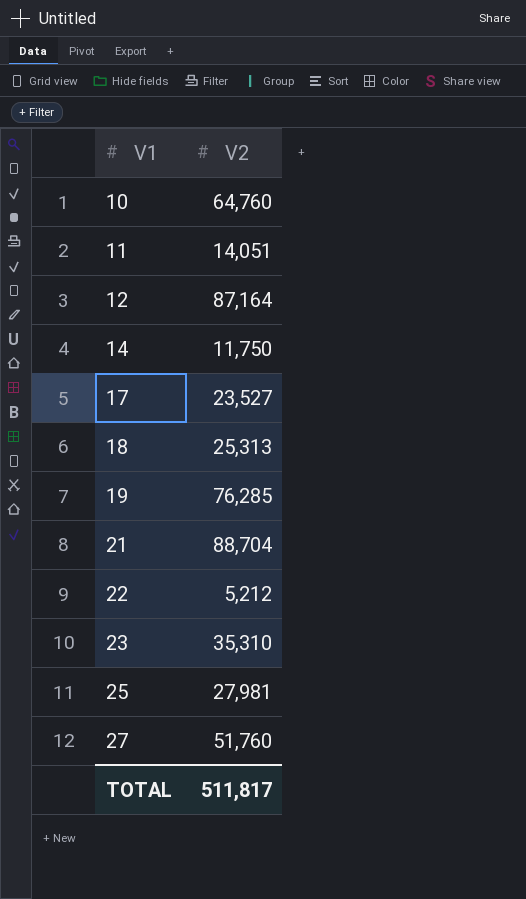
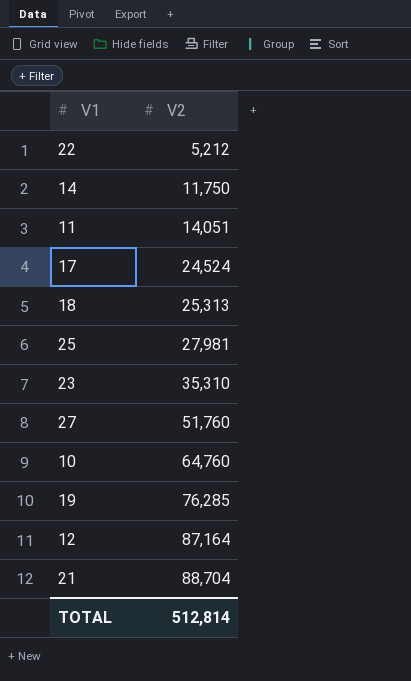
row order: V1 ascending -> V2 ascending
17 | V2: 23,527 -> 24,524
TOTAL | V2: 511,817 -> 512,814

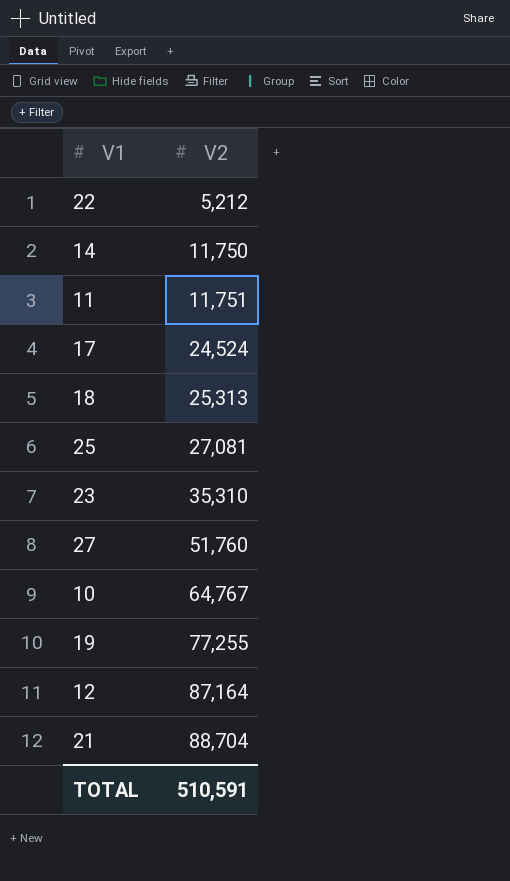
11 | V2: 14,051 -> 11,751
25 | V2: 27,981 -> 27,081
10 | V2: 64,760 -> 64,767
19 | V2: 76,285 -> 77,255
TOTAL | V2: 512,814 -> 510,591

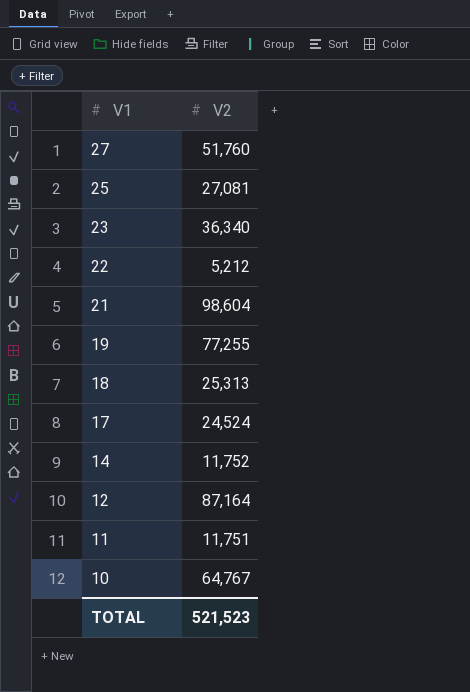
row order: V2 ascending -> V1 descending
23 | V2: 35,310 -> 36,340
21 | V2: 88,704 -> 98,604
14 | V2: 11,750 -> 11,752
TOTAL | V2: 510,591 -> 521,523

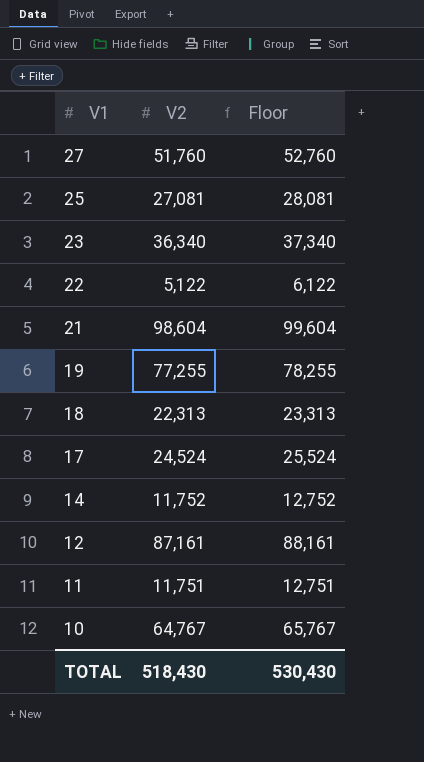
column Floor | formula: none -> [V2] + 1000
22 | V2: 5,212 -> 5,122
18 | V2: 25,313 -> 22,313
12 | V2: 87,164 -> 87,161
TOTAL | V2: 521,523 -> 518,430

